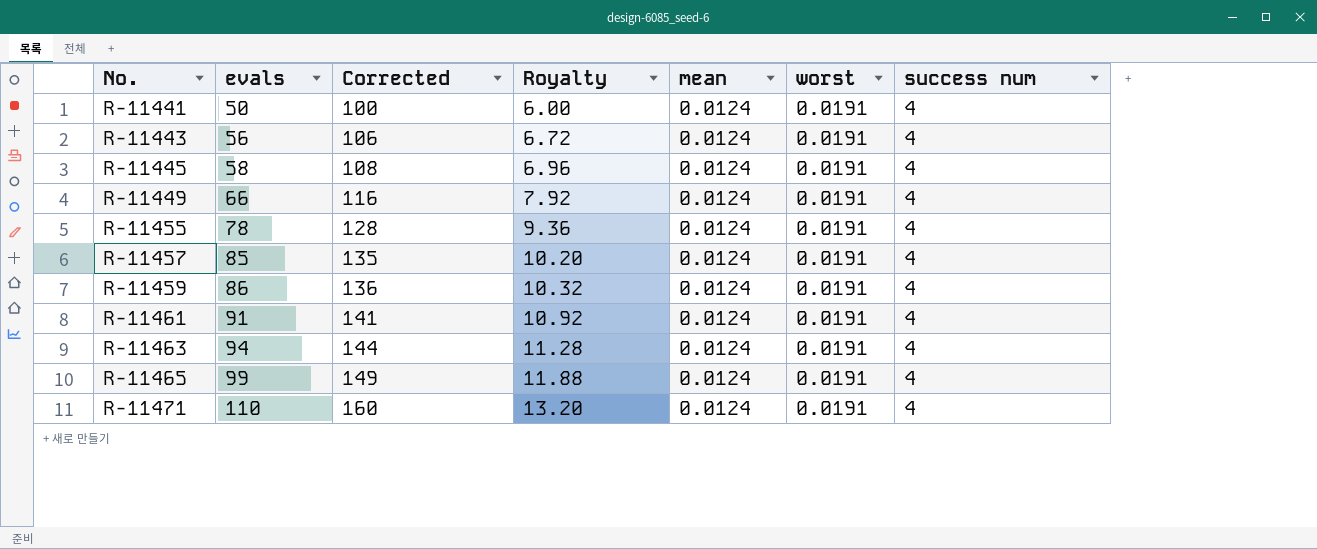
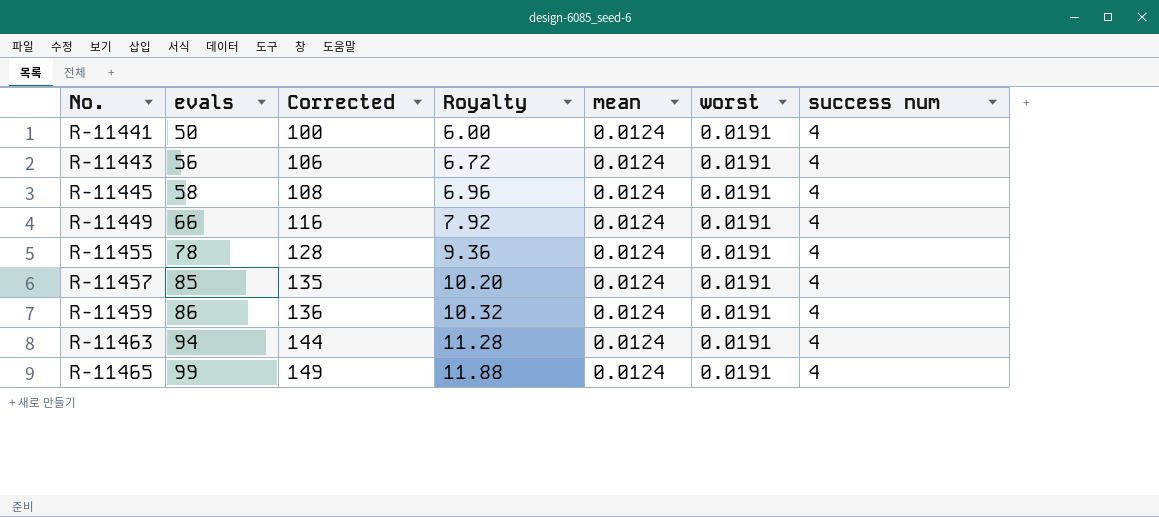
row R-11461: 91 | 141 | 10.92 | 0.0124 | 0.0191 | 4 -> none
row R-11471: 110 | 160 | 13.20 | 0.0124 | 0.0191 | 4 -> none

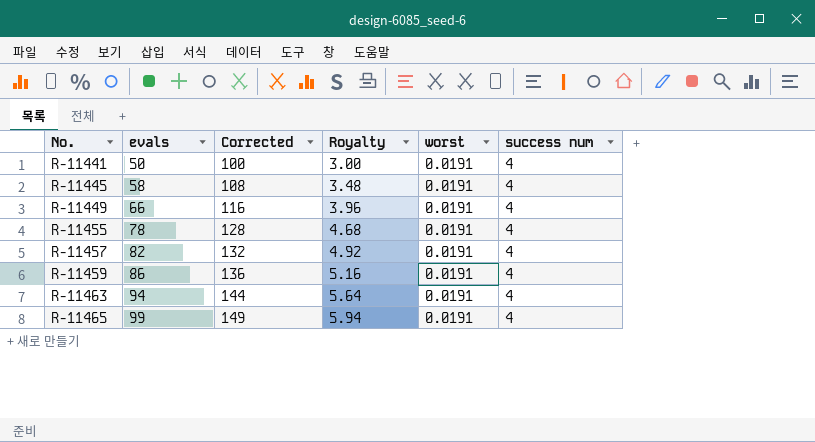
column mean | position: 5 -> none
column Royalty | formula: [evals] * 0.12 -> [evals] * 0.06
row R-11443: 56 | 106 | 6.72 | 0.0124 | 0.0191 | 4 -> none
R-11457 | evals: 85 -> 82
R-11457 | Corrected: 135 -> 132

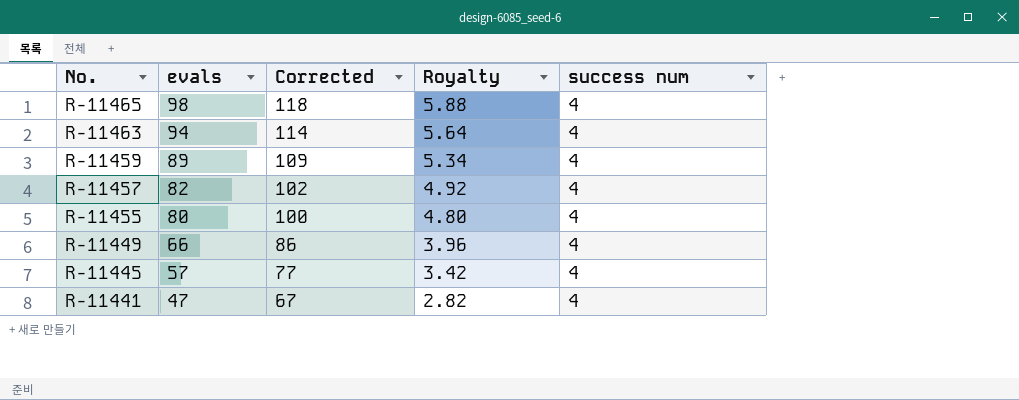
row order: No. ascending -> No. descending
column worst | position: 5 -> none
column Corrected | formula: [evals] + 50 -> [evals] + 20
R-11465 | evals: 99 -> 98
R-11465 | Royalty: 5.94 -> 5.88
R-11459 | evals: 86 -> 89
R-11459 | Royalty: 5.16 -> 5.34
R-11455 | evals: 78 -> 80
R-11455 | Royalty: 4.68 -> 4.80
R-11445 | evals: 58 -> 57
R-11445 | Royalty: 3.48 -> 3.42
R-11441 | evals: 50 -> 47
R-11441 | Royalty: 3.00 -> 2.82

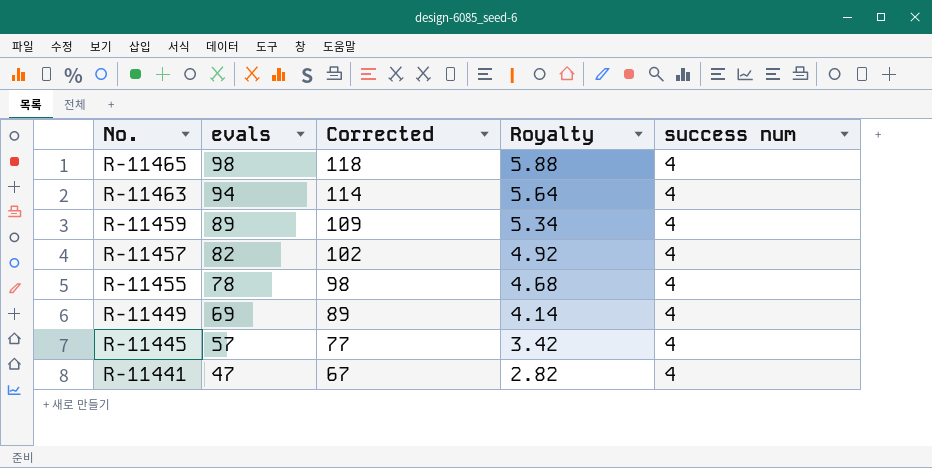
R-11455 | evals: 80 -> 78
R-11455 | Corrected: 100 -> 98
R-11455 | Royalty: 4.80 -> 4.68
R-11449 | evals: 66 -> 69
R-11449 | Corrected: 86 -> 89
R-11449 | Royalty: 3.96 -> 4.14

